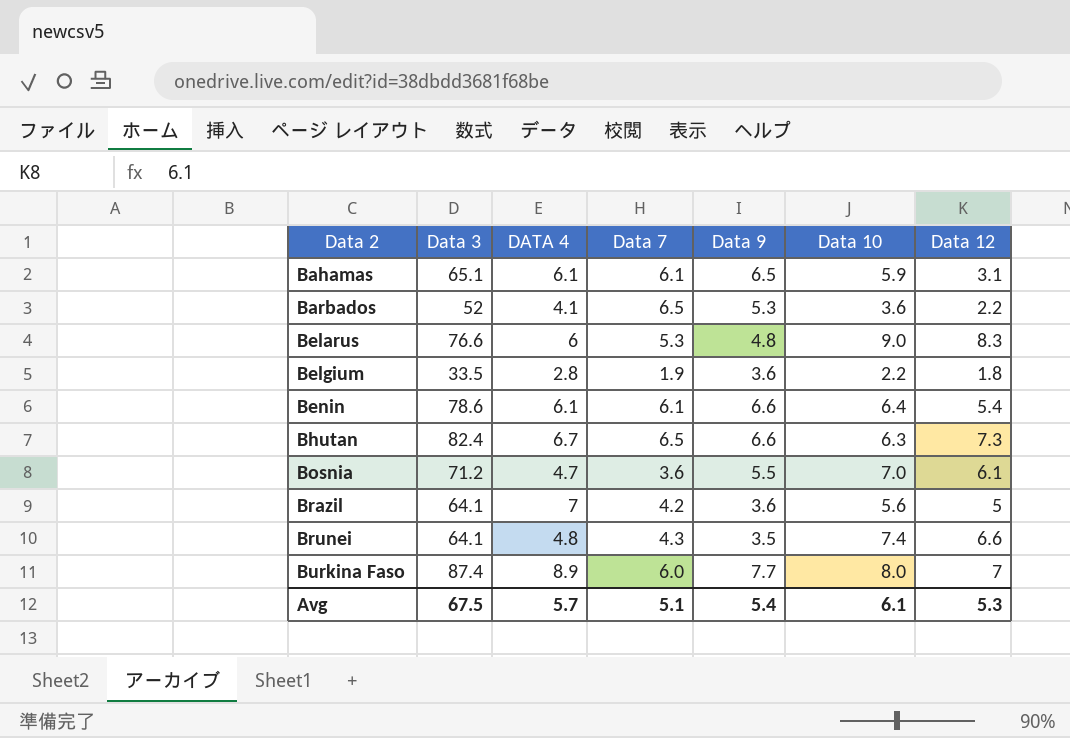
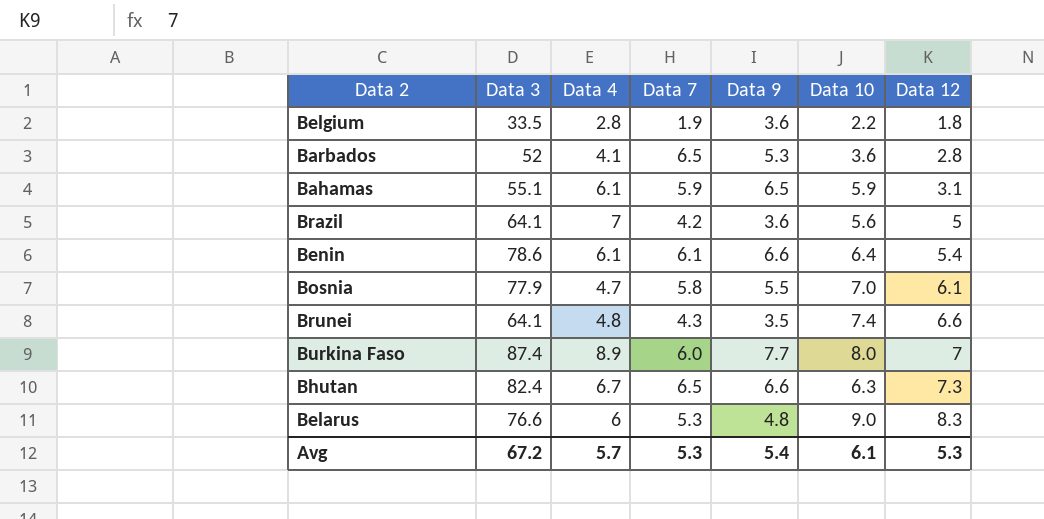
row order: Data 2 ascending -> Data 12 ascending
column name: DATA 4 -> Data 4
Barbados | Data 12: 2.2 -> 2.8
Bahamas | Data 3: 65.1 -> 55.1
Bahamas | Data 7: 6.1 -> 5.9
Bosnia | Data 3: 71.2 -> 77.9
Bosnia | Data 7: 3.6 -> 5.8
Avg | Data 3: 67.5 -> 67.2
Avg | Data 7: 5.1 -> 5.3

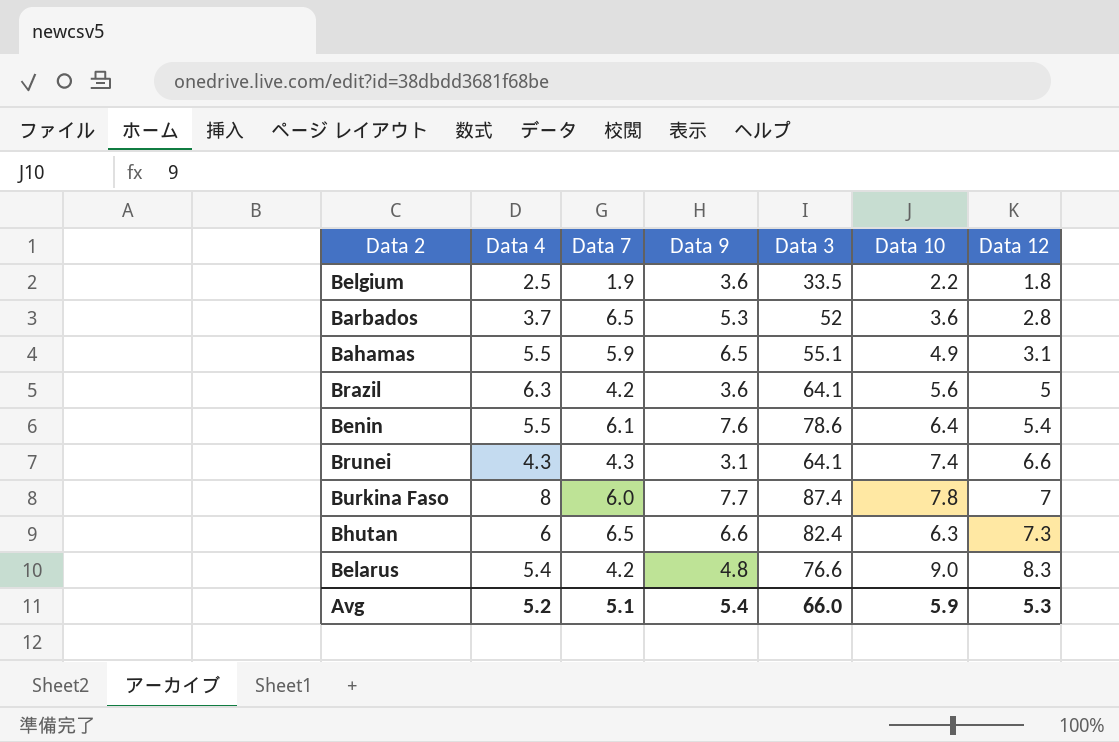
column Data 3 | position: 2 -> 5
row Bosnia: 77.9 | 4.7 | 5.8 | 5.5 | 7.0 | 6.1 -> none
Belgium | Data 4: 2.8 -> 2.5
Barbados | Data 4: 4.1 -> 3.7
Bahamas | Data 4: 6.1 -> 5.5
Bahamas | Data 10: 5.9 -> 4.9
Brazil | Data 4: 7 -> 6.3
Benin | Data 4: 6.1 -> 5.5
Benin | Data 9: 6.6 -> 7.6
Brunei | Data 4: 4.8 -> 4.3
Brunei | Data 9: 3.5 -> 3.1
Burkina Faso | Data 4: 8.9 -> 8
Burkina Faso | Data 10: 8.0 -> 7.8
Bhutan | Data 4: 6.7 -> 6
Belarus | Data 4: 6 -> 5.4
Belarus | Data 7: 5.3 -> 4.2
Avg | Data 4: 5.7 -> 5.2
Avg | Data 7: 5.3 -> 5.1
Avg | Data 3: 67.2 -> 66.0
Avg | Data 10: 6.1 -> 5.9

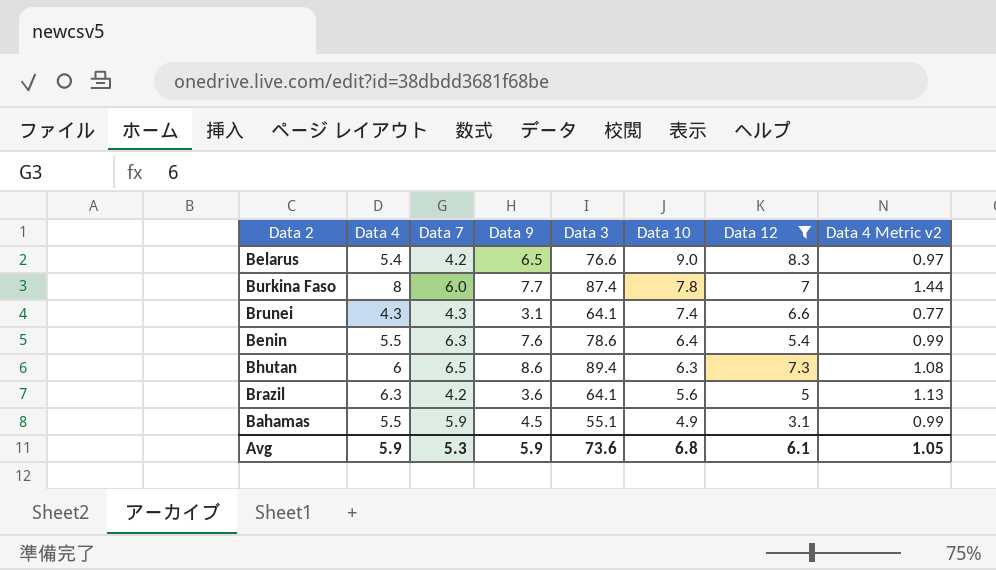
filter: none -> Data 12 >= 3.1
row order: Data 12 ascending -> Data 10 descending
column Data 4 Metric v2 | formula: none -> [Data 4] * 0.18
Belarus | Data 9: 4.8 -> 6.5
Benin | Data 7: 6.1 -> 6.3
Bhutan | Data 9: 6.6 -> 8.6
Bhutan | Data 3: 82.4 -> 89.4
Bahamas | Data 9: 6.5 -> 4.5
Avg | Data 4: 5.2 -> 5.9
Avg | Data 7: 5.1 -> 5.3
Avg | Data 9: 5.4 -> 5.9
Avg | Data 3: 66.0 -> 73.6
Avg | Data 10: 5.9 -> 6.8
Avg | Data 12: 5.3 -> 6.1

